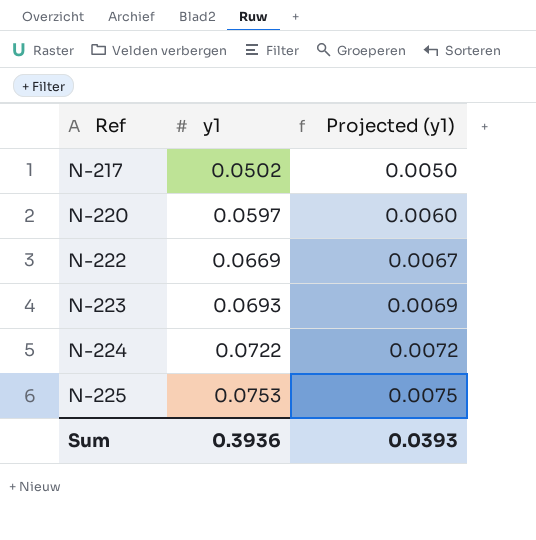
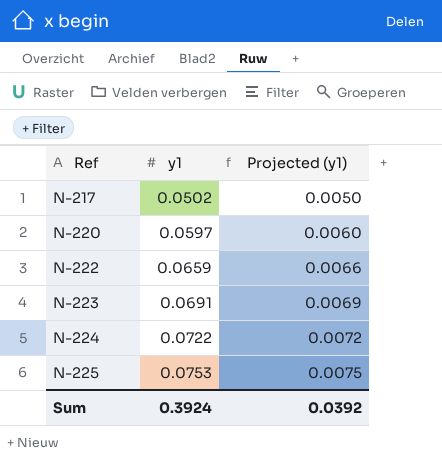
N-222 | y1: 0.0669 -> 0.0659
N-222 | Projected (y1): 0.0067 -> 0.0066
N-223 | y1: 0.0693 -> 0.0691
Sum | y1: 0.3936 -> 0.3924
Sum | Projected (y1): 0.0393 -> 0.0392

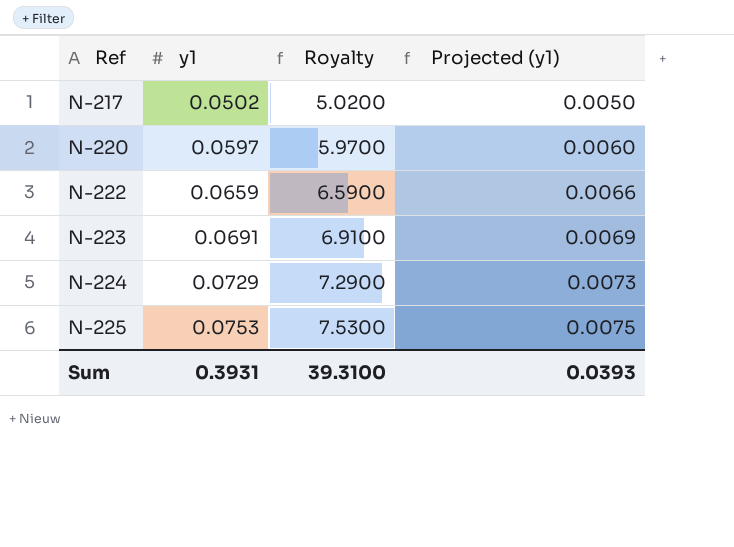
column Royalty | formula: none -> [y1] * 100
N-224 | y1: 0.0722 -> 0.0729
N-224 | Projected (y1): 0.0072 -> 0.0073
Sum | y1: 0.3924 -> 0.3931
Sum | Projected (y1): 0.0392 -> 0.0393

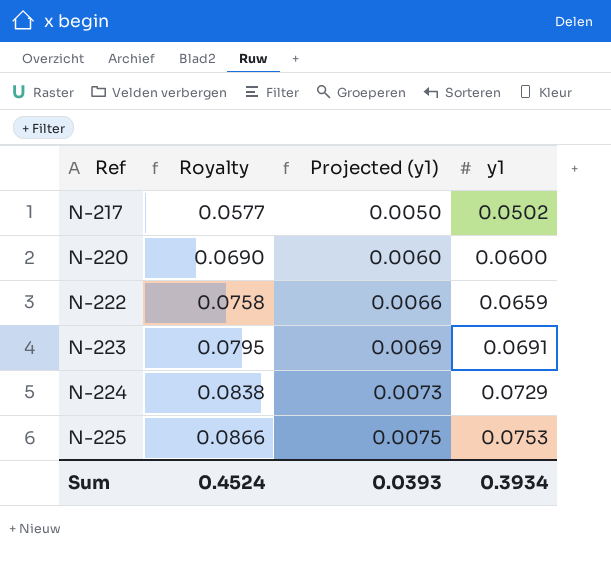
column Royalty | formula: [y1] * 100 -> [y1] * 1.15
column y1 | position: 2 -> 4
N-220 | y1: 0.0597 -> 0.0600
Sum | Royalty: 39.3100 -> 0.4524
Sum | y1: 0.3931 -> 0.3934

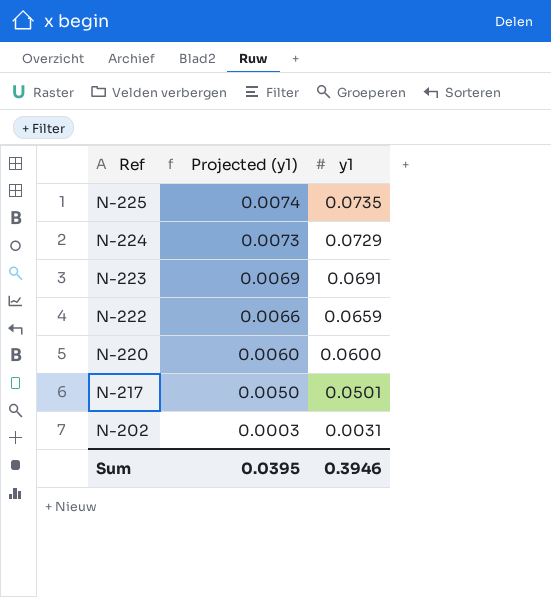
row order: Ref ascending -> Ref descending
column Royalty | formula: [y1] * 1.15 -> none
N-225 | Projected (y1): 0.0075 -> 0.0074
N-225 | y1: 0.0753 -> 0.0735
N-217 | y1: 0.0502 -> 0.0501
row N-202: none -> 0.0003 | 0.0031
Sum | Projected (y1): 0.0393 -> 0.0395
Sum | y1: 0.3934 -> 0.3946

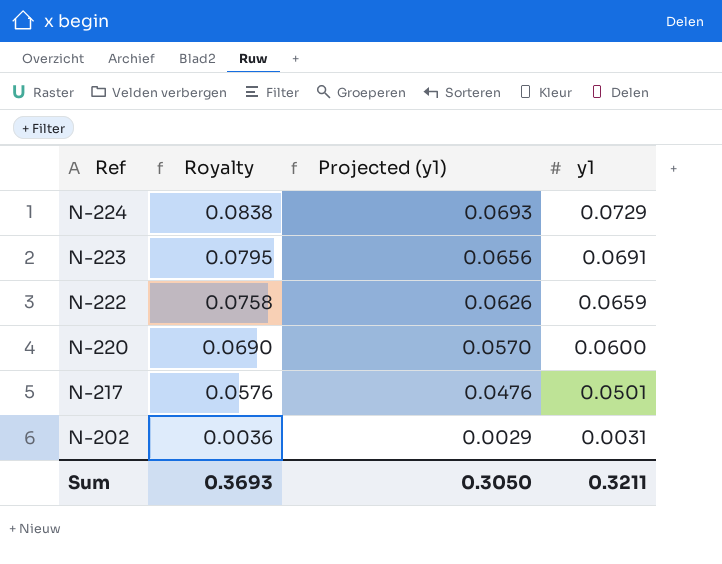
column Royalty | formula: none -> [y1] * 1.15
column Projected (y1) | formula: [y1] * 0.1 -> [y1] * 0.95
row N-225: 0.0074 | 0.0735 -> none
Sum | Projected (y1): 0.0395 -> 0.3050
Sum | y1: 0.3946 -> 0.3211

